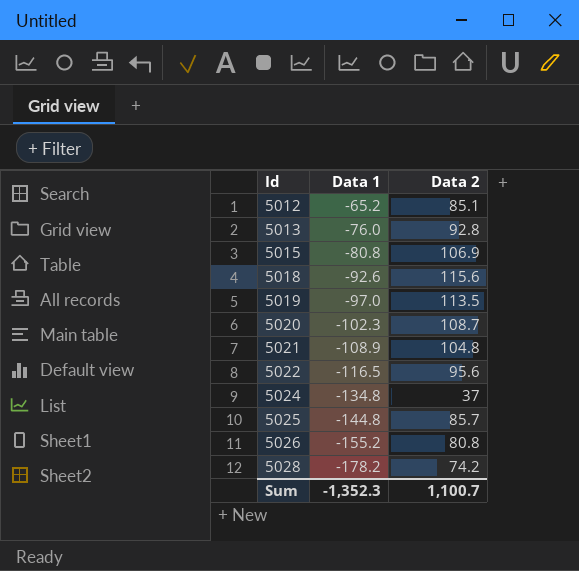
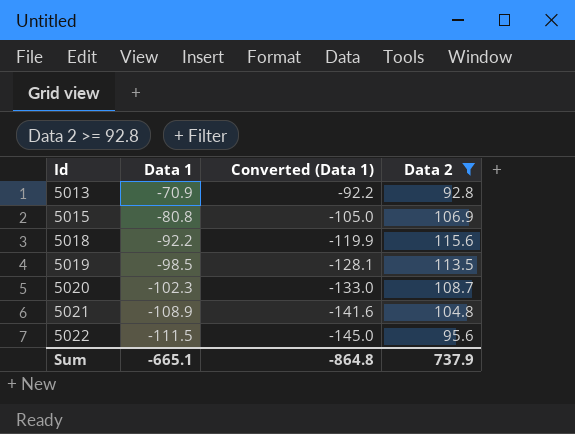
filter: none -> Data 2 >= 92.8
column Converted (Data 1) | formula: none -> [Data 1] * 1.3
5013 | Data 1: -76.0 -> -70.9
5018 | Data 1: -92.6 -> -92.2
5019 | Data 1: -97.0 -> -98.5
5022 | Data 1: -116.5 -> -111.5
Sum | Data 1: -1,352.3 -> -665.1
Sum | Data 2: 1,100.7 -> 737.9

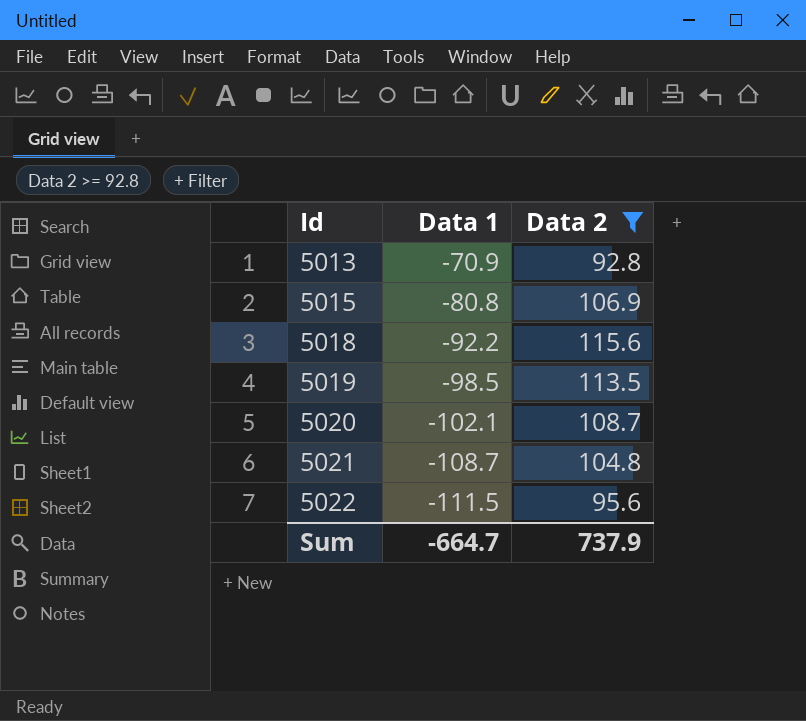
column Converted (Data 1) | formula: [Data 1] * 1.3 -> none
5020 | Data 1: -102.3 -> -102.1
5021 | Data 1: -108.9 -> -108.7
Sum | Data 1: -665.1 -> -664.7

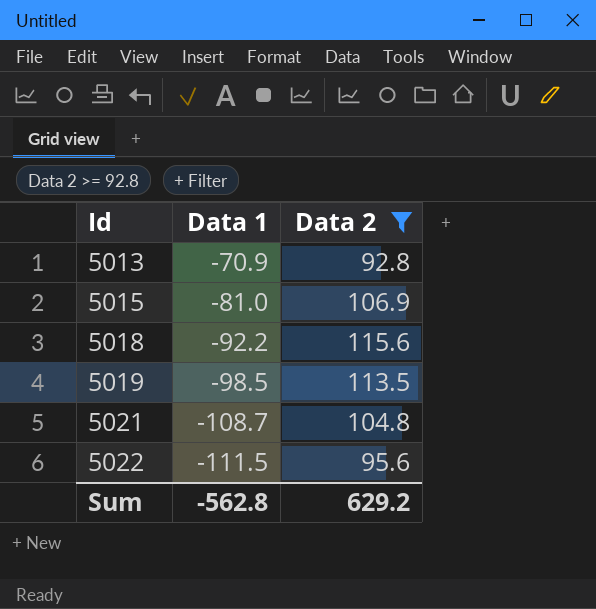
row 5020: -102.1 | 108.7 -> none
5015 | Data 1: -80.8 -> -81.0
Sum | Data 1: -664.7 -> -562.8
Sum | Data 2: 737.9 -> 629.2

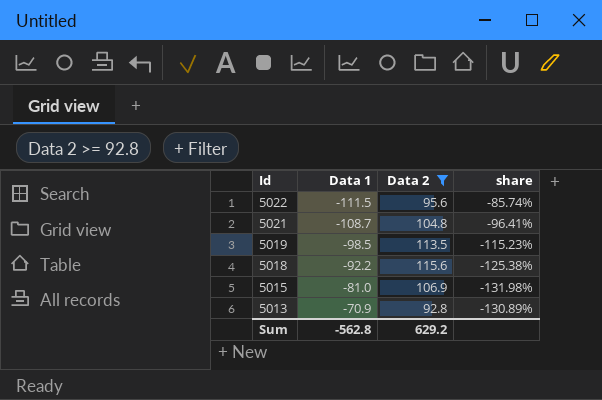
row order: Id ascending -> Id descending
column share | formula: none -> [Data 2] / [Data 1]

